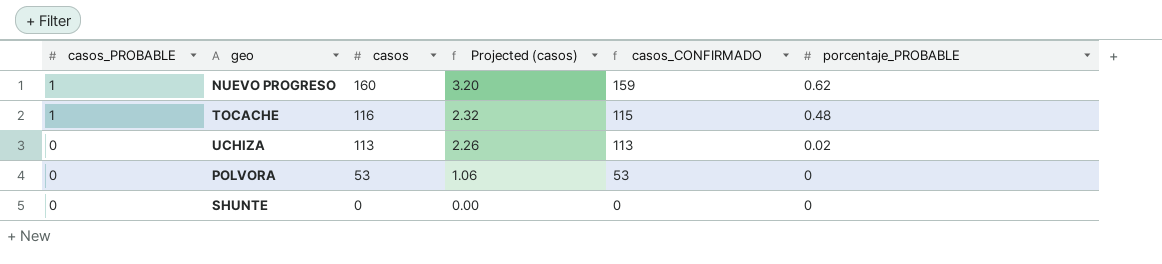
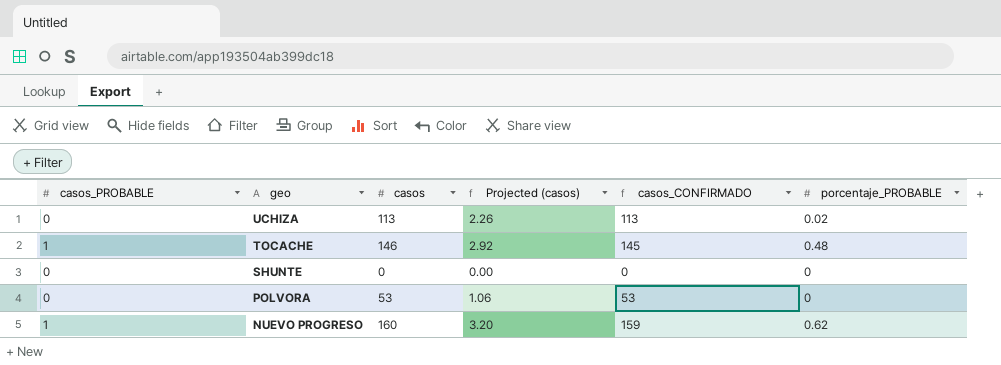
row order: casos_PROBABLE descending -> geo descending
TOCACHE | casos: 116 -> 146
TOCACHE | Projected (casos): 2.32 -> 2.92
TOCACHE | casos_CONFIRMADO: 115 -> 145

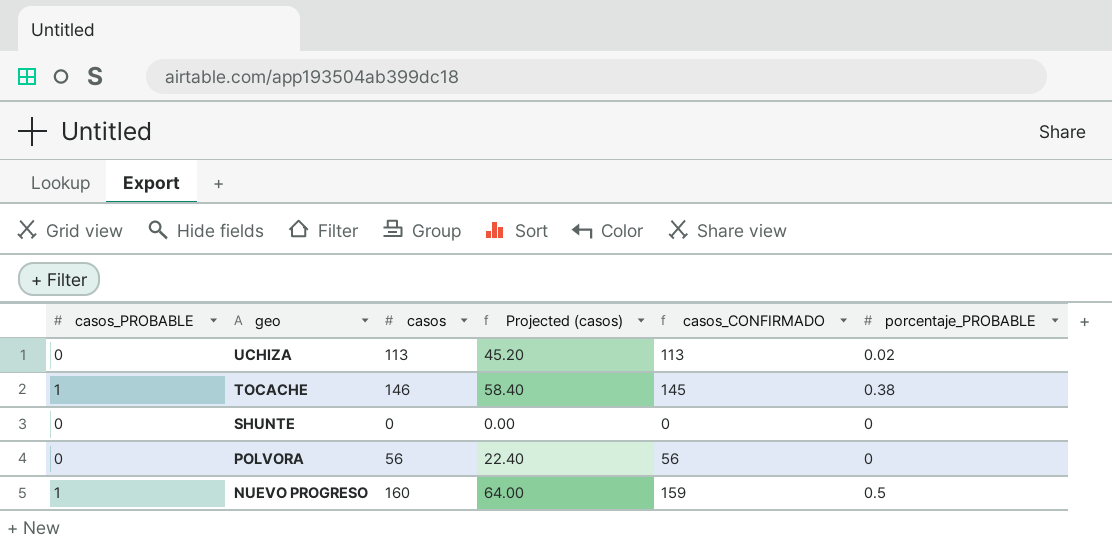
column Projected (casos) | formula: [casos] * 0.02 -> [casos] * 0.4
TOCACHE | porcentaje_PROBABLE: 0.48 -> 0.38
POLVORA | casos: 53 -> 56
POLVORA | casos_CONFIRMADO: 53 -> 56
NUEVO PROGRESO | porcentaje_PROBABLE: 0.62 -> 0.5

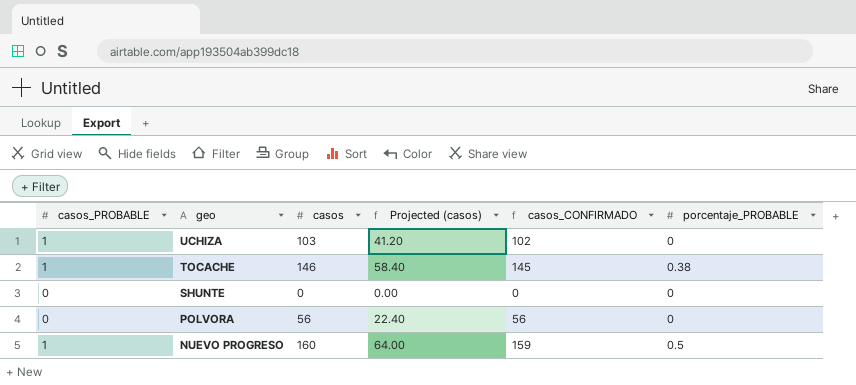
UCHIZA | casos_PROBABLE: 0 -> 1
UCHIZA | casos: 113 -> 103
UCHIZA | Projected (casos): 45.20 -> 41.20
UCHIZA | casos_CONFIRMADO: 113 -> 102
UCHIZA | porcentaje_PROBABLE: 0.02 -> 0

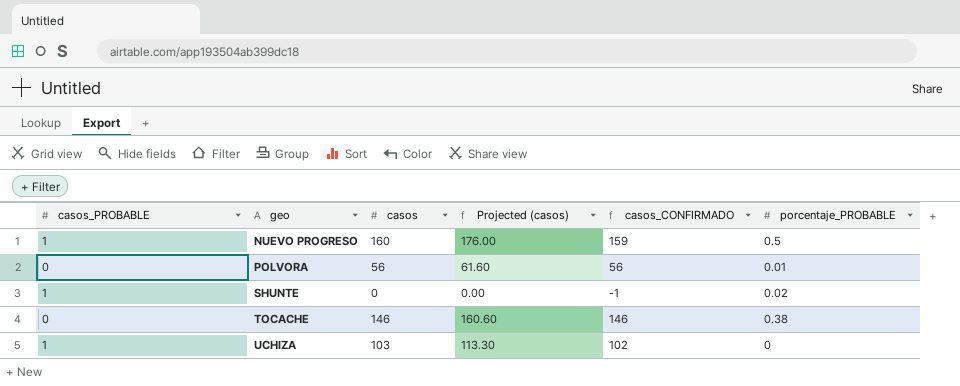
row order: geo descending -> geo ascending
column Projected (casos) | formula: [casos] * 0.4 -> [casos] * 1.1
POLVORA | porcentaje_PROBABLE: 0 -> 0.01
SHUNTE | casos_PROBABLE: 0 -> 1
SHUNTE | casos_CONFIRMADO: 0 -> -1
SHUNTE | porcentaje_PROBABLE: 0 -> 0.02
TOCACHE | casos_PROBABLE: 1 -> 0
TOCACHE | casos_CONFIRMADO: 145 -> 146

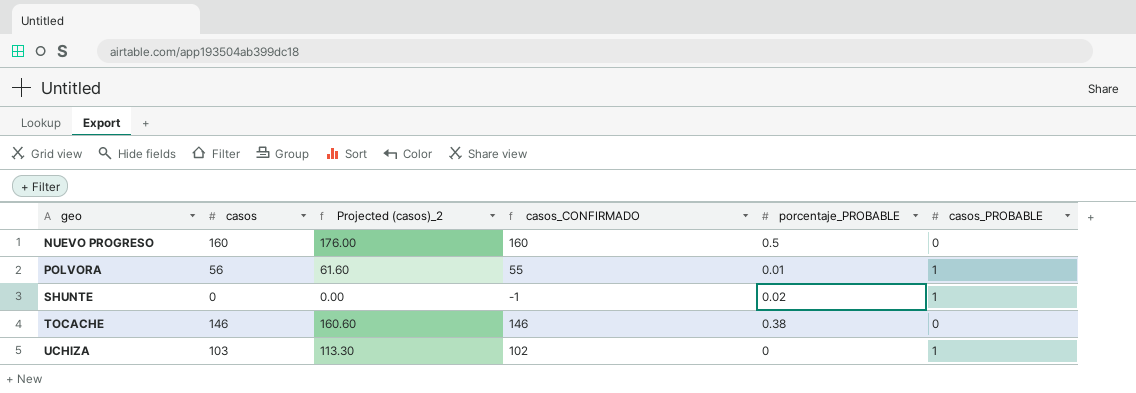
column name: Projected (casos) -> Projected (casos)_2
column casos_PROBABLE | position: 1 -> 6
NUEVO PROGRESO | casos_CONFIRMADO: 159 -> 160
NUEVO PROGRESO | casos_PROBABLE: 1 -> 0
POLVORA | casos_CONFIRMADO: 56 -> 55
POLVORA | casos_PROBABLE: 0 -> 1

